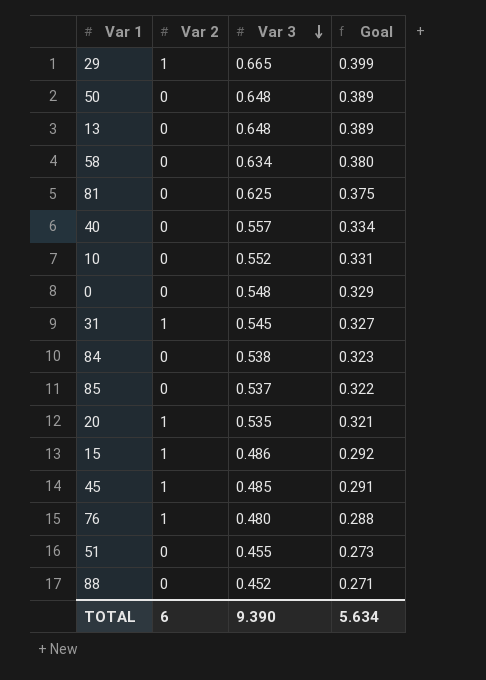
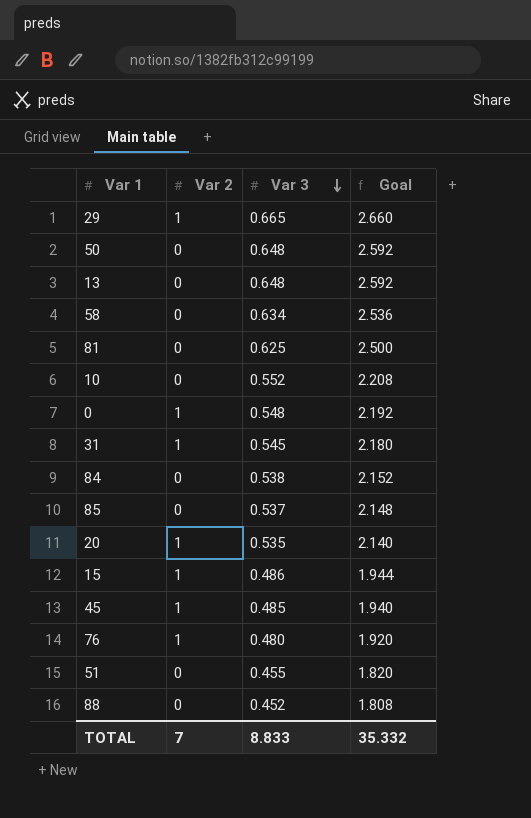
column Goal | formula: [Var 3] * 0.6 -> [Var 3] * 4
row 40: 0 | 0.557 | 0.334 -> none
0 | Var 2: 0 -> 1
TOTAL | Var 2: 6 -> 7
TOTAL | Var 3: 9.390 -> 8.833
TOTAL | Goal: 5.634 -> 35.332

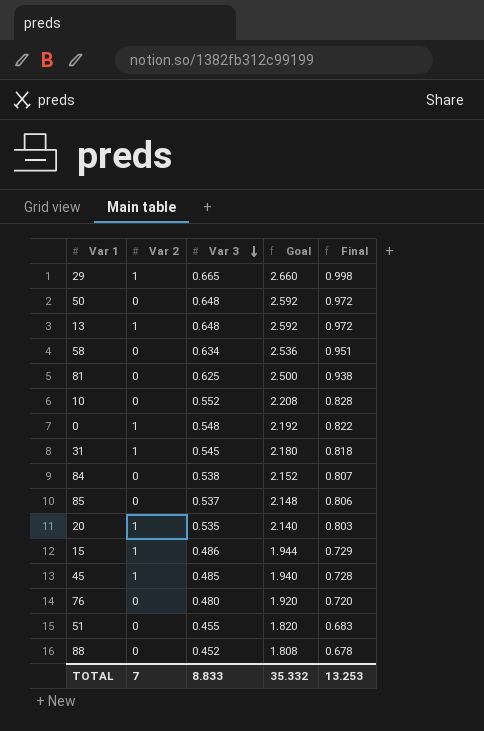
column Final | formula: none -> [Var 3] * 1.5
13 | Var 2: 0 -> 1
76 | Var 2: 1 -> 0

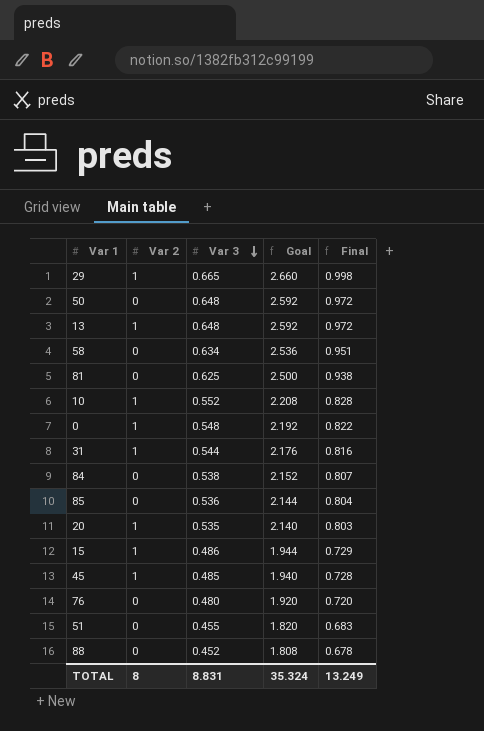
10 | Var 2: 0 -> 1
31 | Var 3: 0.545 -> 0.544
31 | Goal: 2.180 -> 2.176
31 | Final: 0.818 -> 0.816
85 | Var 3: 0.537 -> 0.536
85 | Goal: 2.148 -> 2.144
85 | Final: 0.806 -> 0.804
TOTAL | Var 2: 7 -> 8
TOTAL | Var 3: 8.833 -> 8.831
TOTAL | Goal: 35.332 -> 35.324
TOTAL | Final: 13.253 -> 13.249

